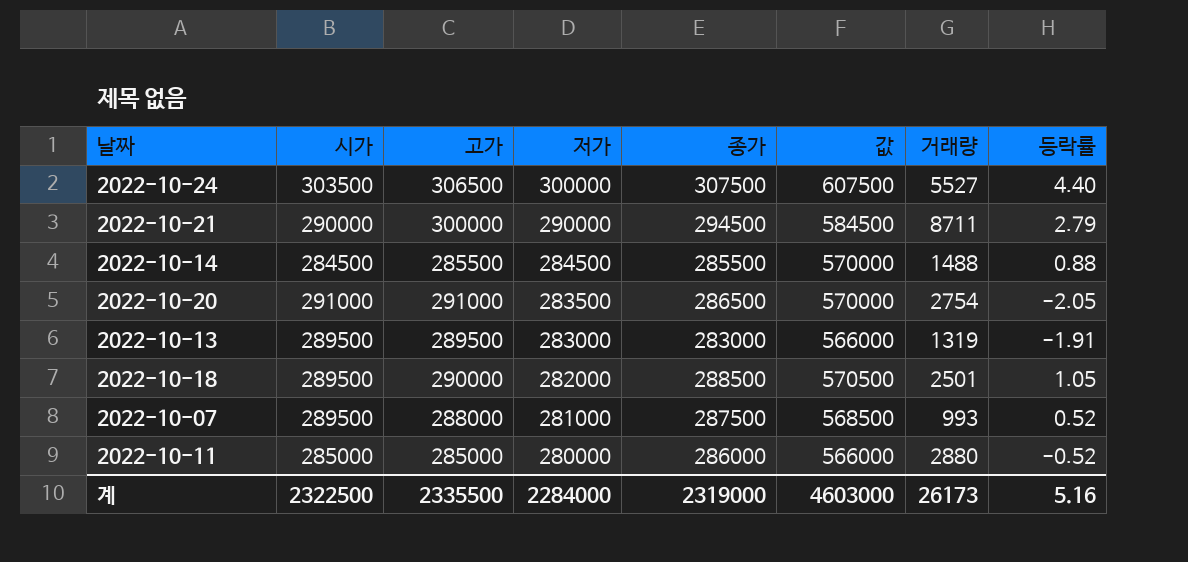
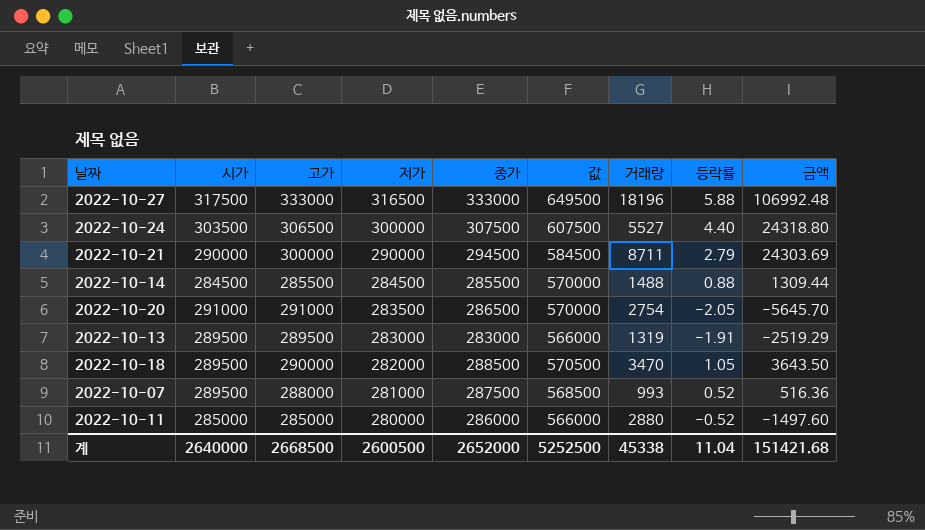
column 금액 | formula: none -> [거래량] * [등락률]
row 2022-10-27: none -> 317500 | 333000 | 316500 | 333000 | 649500 | 18196 | 5.88 | 106992.48
2022-10-18 | 거래량: 2501 -> 3470
계 | 시가: 2322500 -> 2640000
계 | 고가: 2335500 -> 2668500
계 | 저가: 2284000 -> 2600500
계 | 종가: 2319000 -> 2652000
계 | 값: 4603000 -> 5252500
계 | 거래량: 26173 -> 45338
계 | 등락률: 5.16 -> 11.04

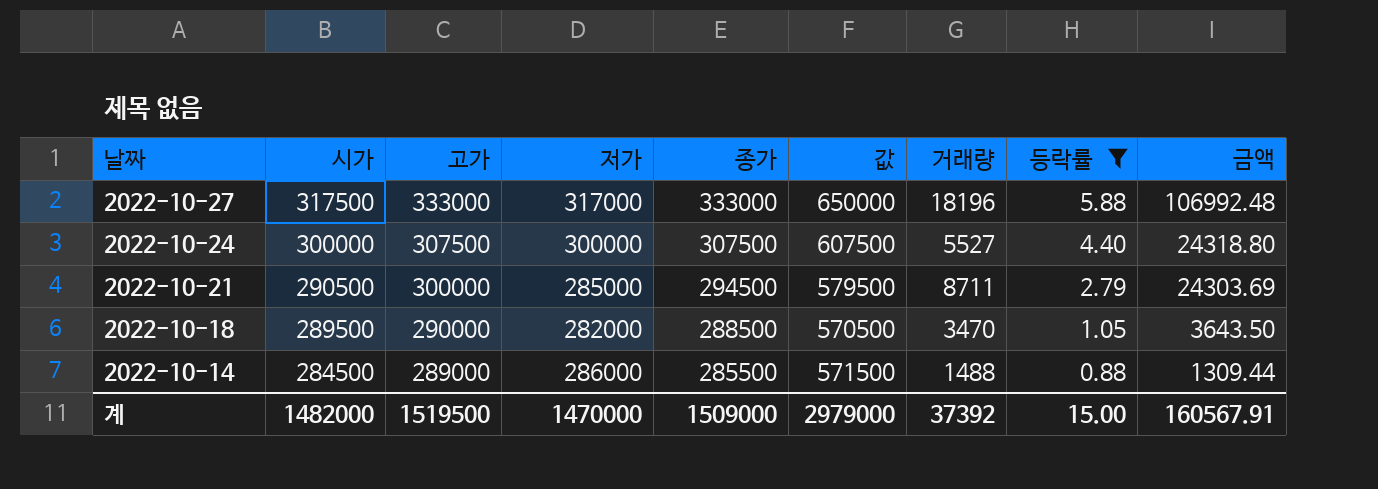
filter: none -> 등락률 >= 0.88
row order: 저가 descending -> 날짜 descending
2022-10-27 | 저가: 316500 -> 317000
2022-10-27 | 값: 649500 -> 650000
2022-10-24 | 시가: 303500 -> 300000
2022-10-24 | 고가: 306500 -> 307500
2022-10-21 | 시가: 290000 -> 290500
2022-10-21 | 저가: 290000 -> 285000
2022-10-21 | 값: 584500 -> 579500
2022-10-14 | 고가: 285500 -> 289000
2022-10-14 | 저가: 284500 -> 286000
2022-10-14 | 값: 570000 -> 571500
계 | 시가: 2640000 -> 1482000
계 | 고가: 2668500 -> 1519500
계 | 저가: 2600500 -> 1470000
계 | 종가: 2652000 -> 1509000
계 | 값: 5252500 -> 2979000
계 | 거래량: 45338 -> 37392
계 | 등락률: 11.04 -> 15.00
계 | 금액: 151421.68 -> 160567.91

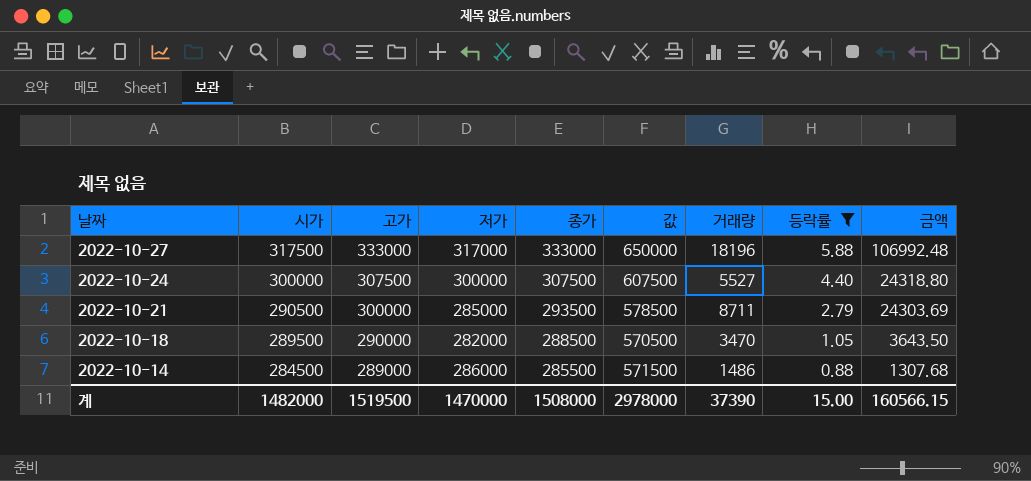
2022-10-21 | 종가: 294500 -> 293500
2022-10-21 | 값: 579500 -> 578500
2022-10-14 | 거래량: 1488 -> 1486
2022-10-14 | 금액: 1309.44 -> 1307.68
계 | 종가: 1509000 -> 1508000
계 | 값: 2979000 -> 2978000
계 | 거래량: 37392 -> 37390
계 | 금액: 160567.91 -> 160566.15

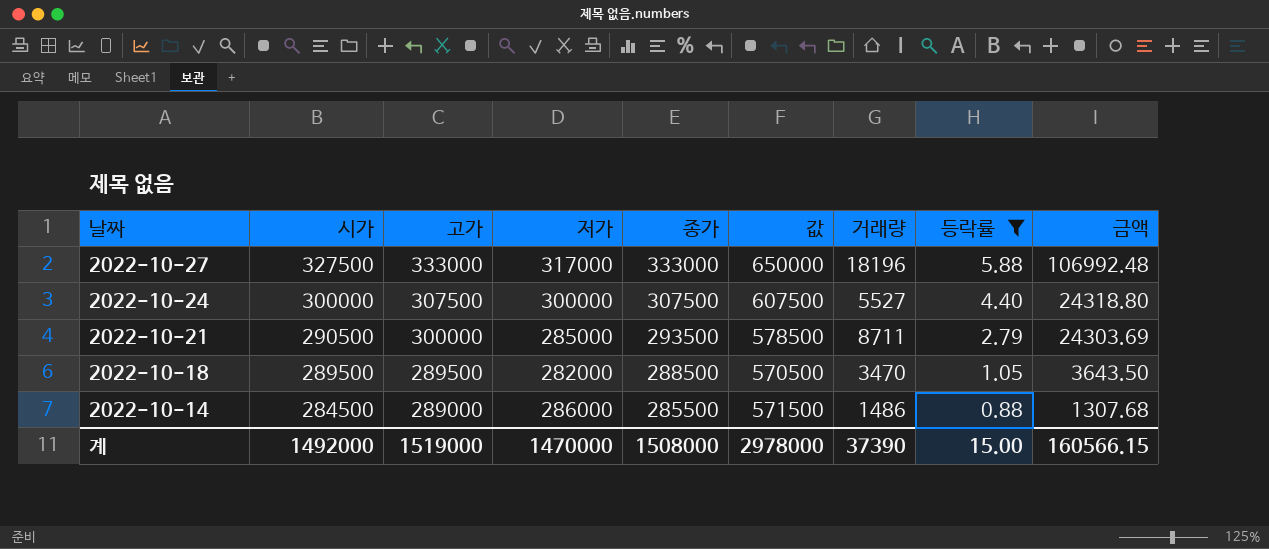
2022-10-27 | 시가: 317500 -> 327500
2022-10-18 | 고가: 290000 -> 289500
계 | 시가: 1482000 -> 1492000
계 | 고가: 1519500 -> 1519000

